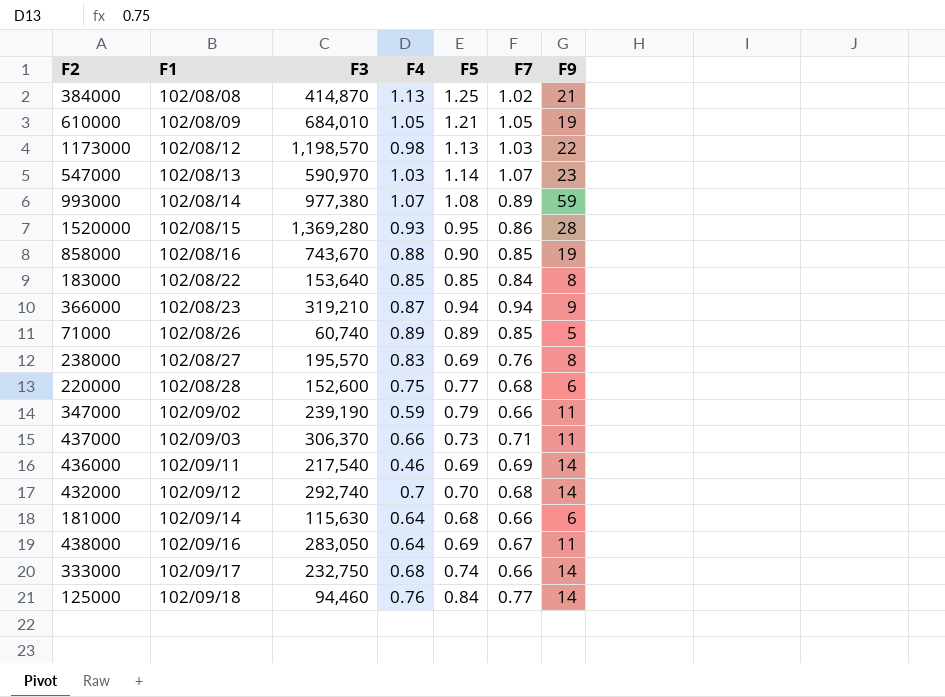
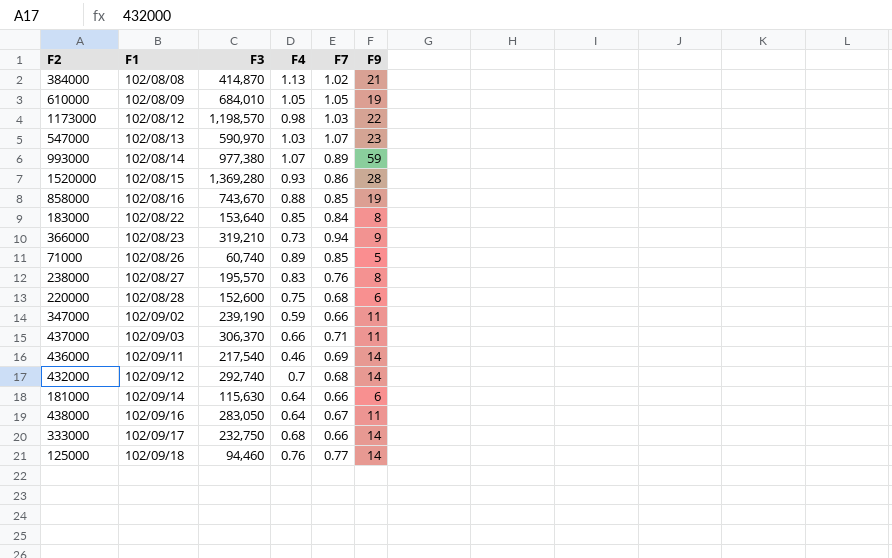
column F5 | position: 5 -> none
366000 | F4: 0.87 -> 0.73

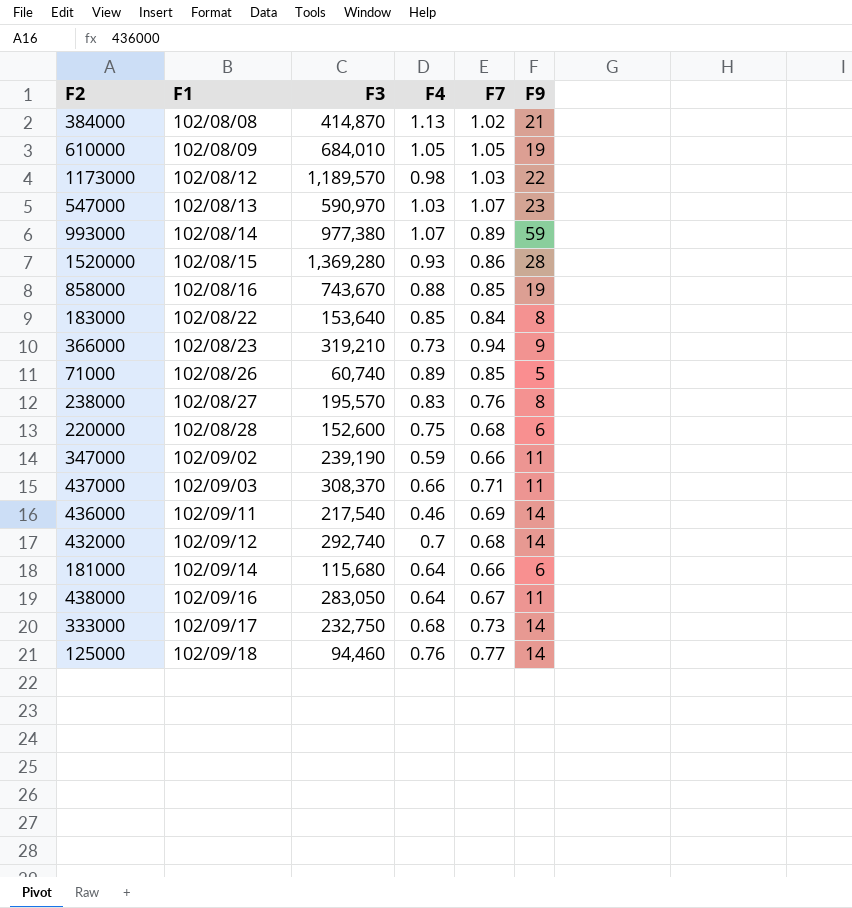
1173000 | F3: 1,198,570 -> 1,189,570
437000 | F3: 306,370 -> 308,370
181000 | F3: 115,630 -> 115,680
333000 | F7: 0.66 -> 0.73

